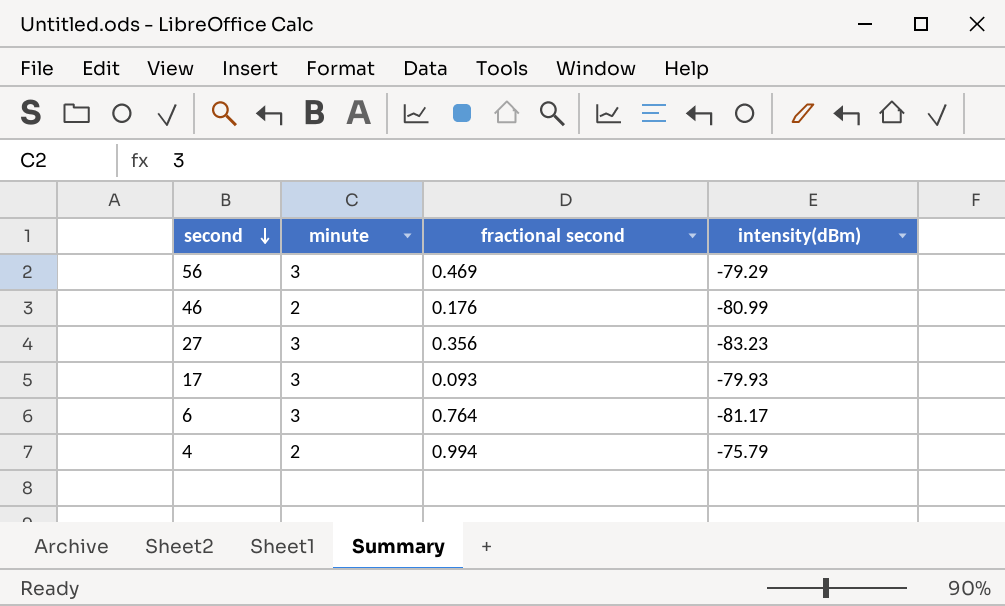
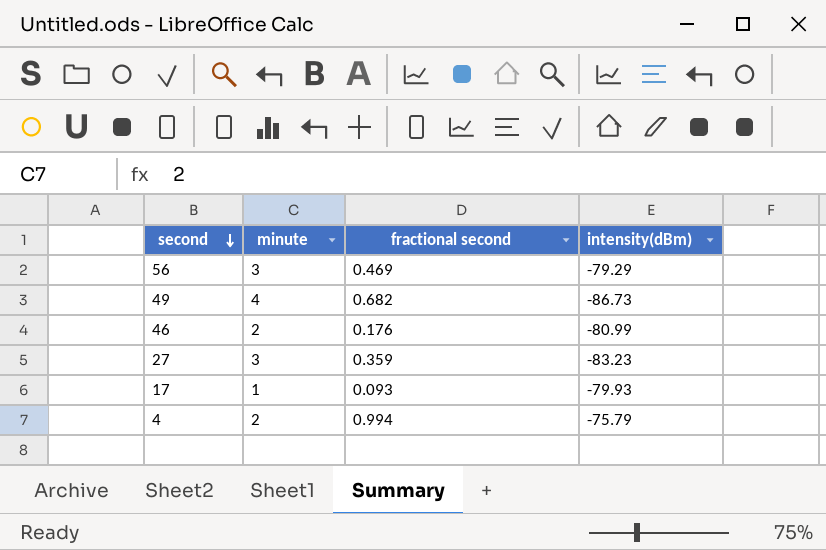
row 6: 3 | 0.764 | -81.17 -> none
row 49: none -> 4 | 0.682 | -86.73
27 | fractional second: 0.356 -> 0.359
17 | minute: 3 -> 1

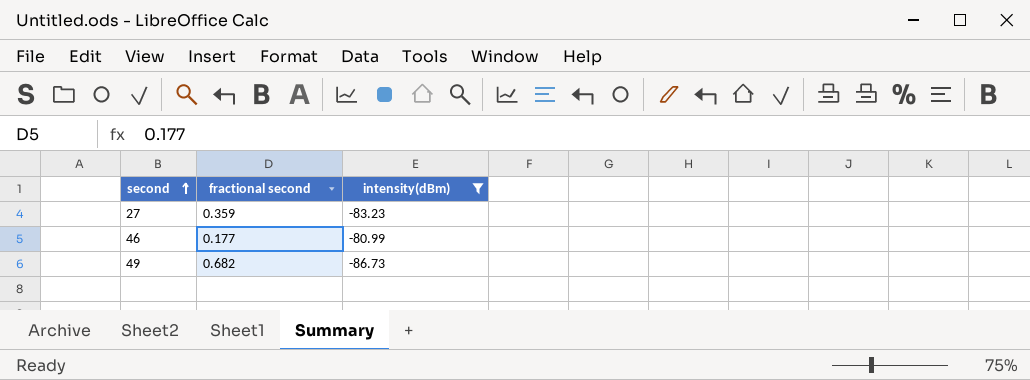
filter: none -> intensity(dBm) <= -80.99
row order: second descending -> second ascending
column minute | position: 2 -> none
46 | fractional second: 0.176 -> 0.177

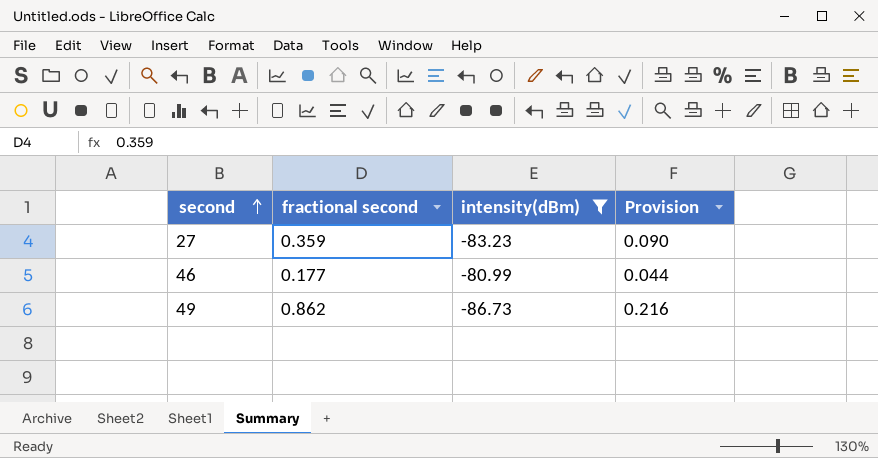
column Provision | formula: none -> [fractional second] * 0.25
49 | fractional second: 0.682 -> 0.862

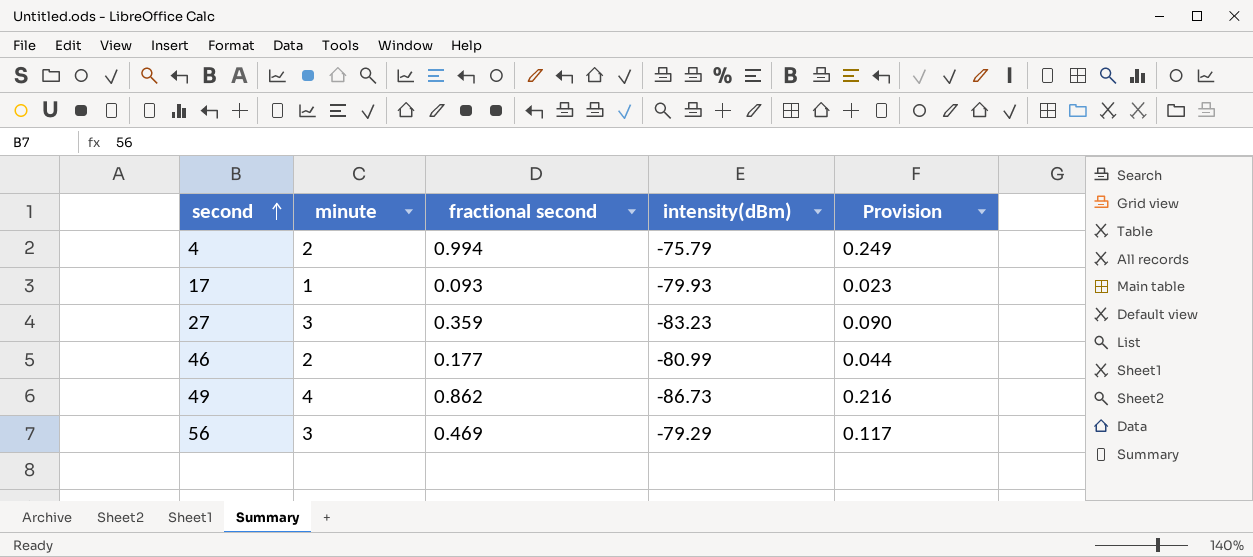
filter: intensity(dBm) <= -80.99 -> none
column minute | position: none -> 2

